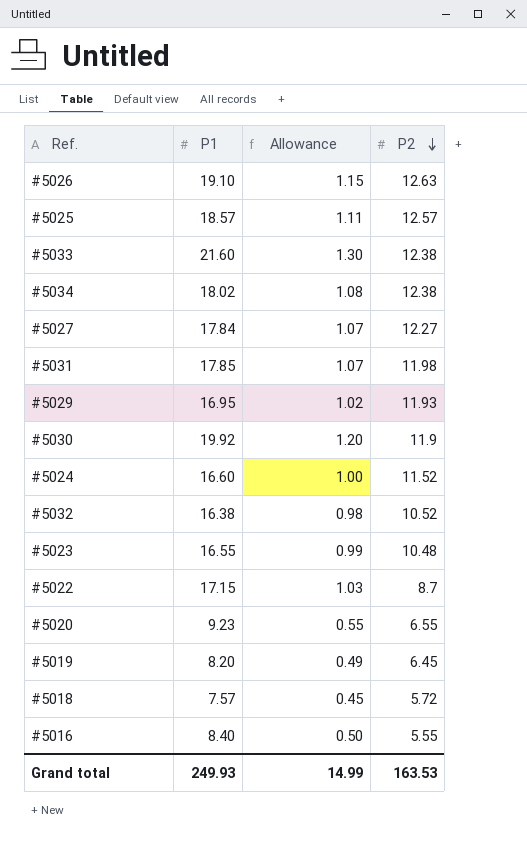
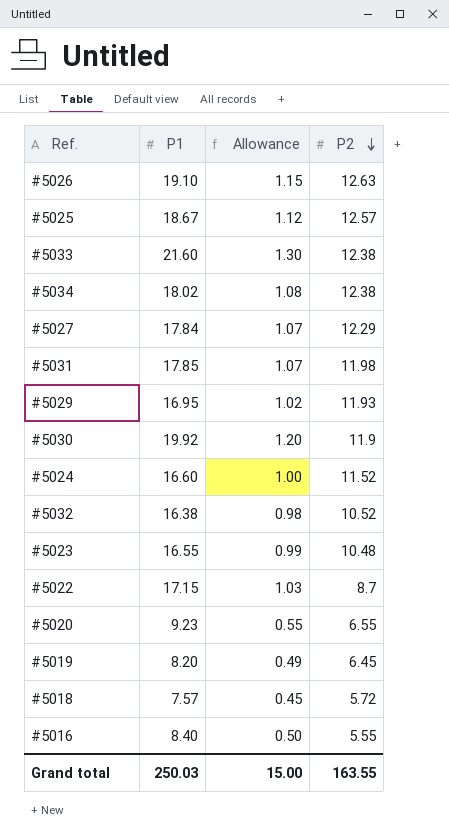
#5025 | P1: 18.57 -> 18.67
#5025 | Allowance: 1.11 -> 1.12
#5027 | P2: 12.27 -> 12.29
Grand total | P1: 249.93 -> 250.03
Grand total | Allowance: 14.99 -> 15.00
Grand total | P2: 163.53 -> 163.55

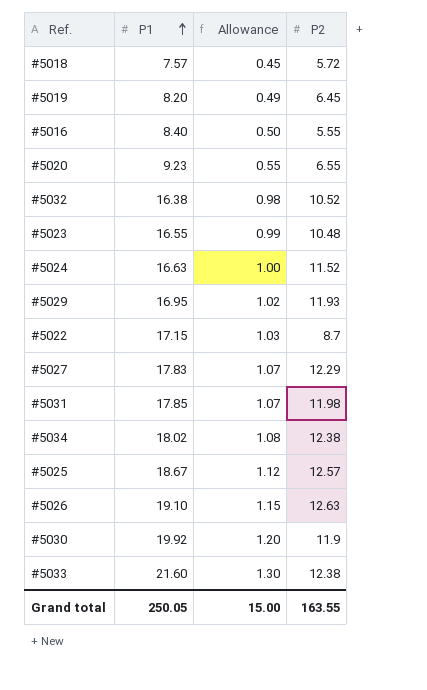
row order: P2 descending -> P1 ascending
#5024 | P1: 16.60 -> 16.63
#5027 | P1: 17.84 -> 17.83
Grand total | P1: 250.03 -> 250.05

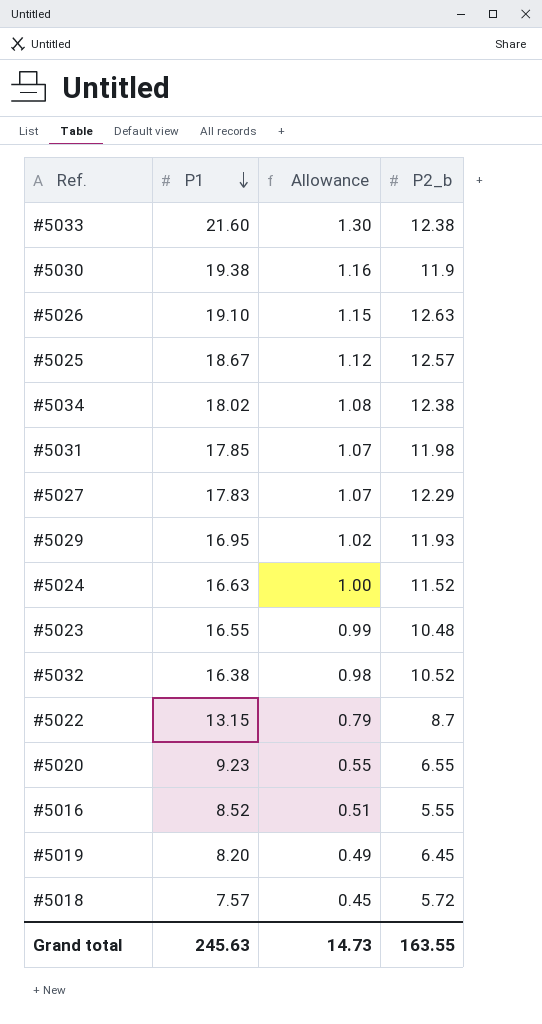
row order: P1 ascending -> P1 descending
column name: P2 -> P2_b
#5030 | P1: 19.92 -> 19.38
#5030 | Allowance: 1.20 -> 1.16
#5022 | P1: 17.15 -> 13.15
#5022 | Allowance: 1.03 -> 0.79
#5016 | P1: 8.40 -> 8.52
#5016 | Allowance: 0.50 -> 0.51
Grand total | P1: 250.05 -> 245.63
Grand total | Allowance: 15.00 -> 14.73

